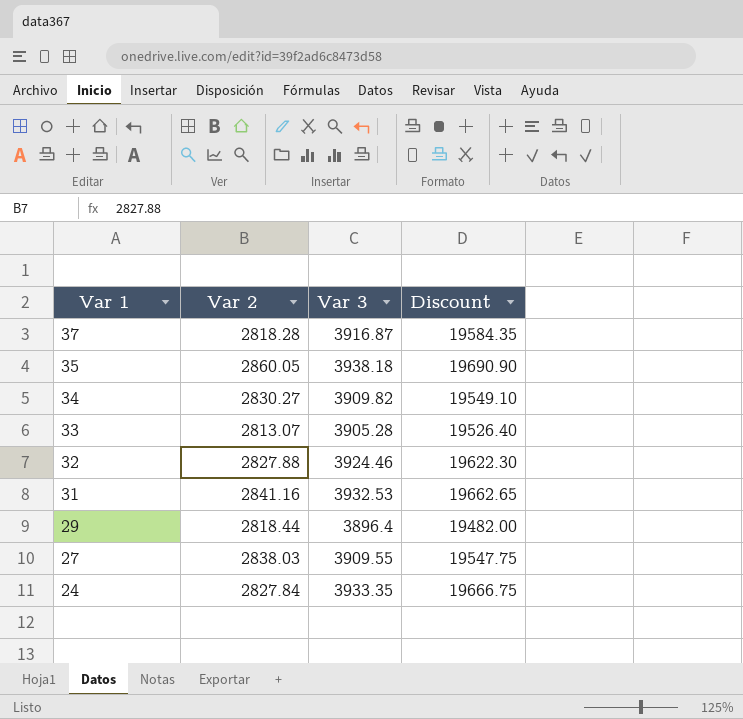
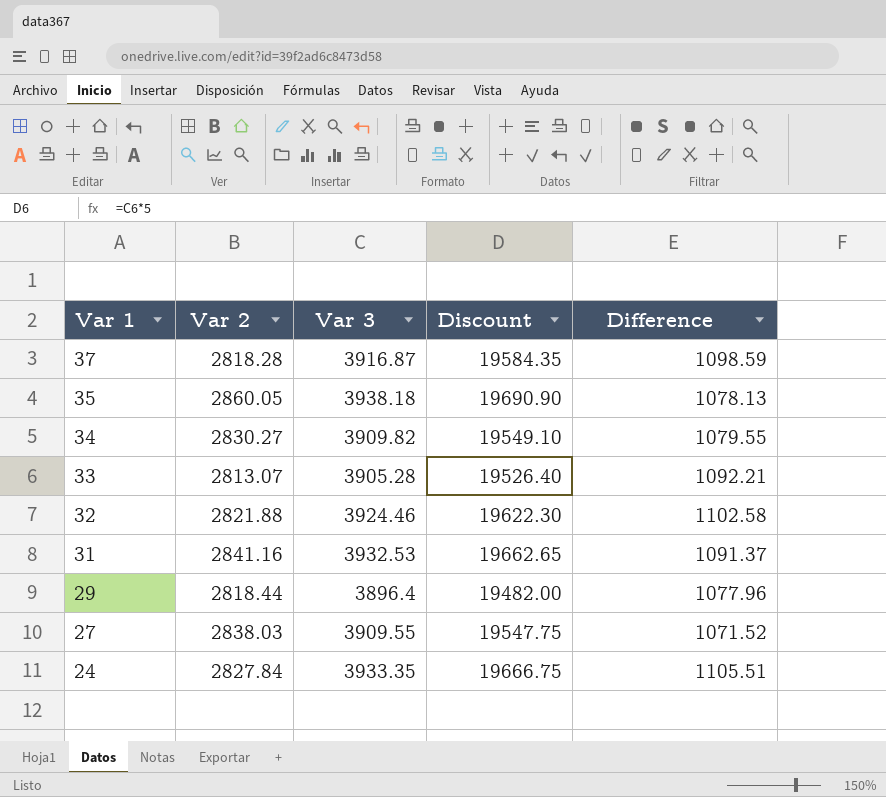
column Difference | formula: none -> [Var 3] - [Var 2]
32 | Var 2: 2827.88 -> 2821.88

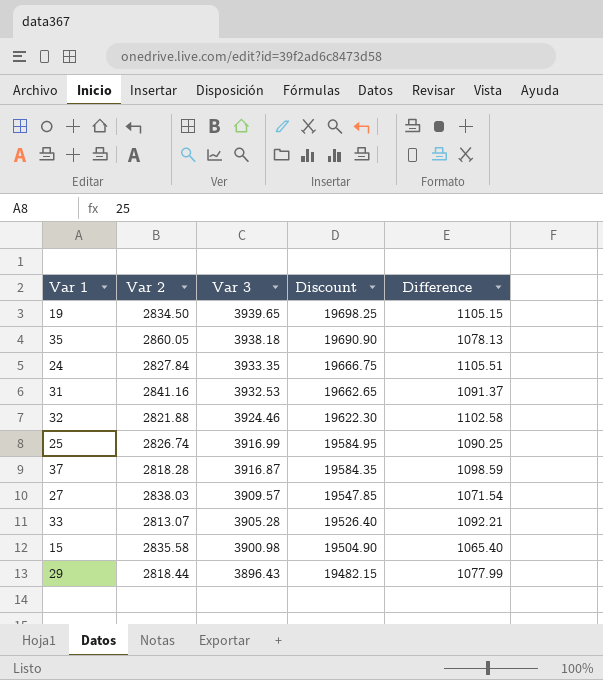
row order: Var 1 descending -> Var 3 descending
row 34: 2830.27 | 3909.82 | 19549.10 | 1079.55 -> none
row 19: none -> 2834.50 | 3939.65 | 19698.25 | 1105.15
row 25: none -> 2826.74 | 3916.99 | 19584.95 | 1090.25
27 | Var 3: 3909.55 -> 3909.57
27 | Discount: 19547.75 -> 19547.85
27 | Difference: 1071.52 -> 1071.54
row 15: none -> 2835.58 | 3900.98 | 19504.90 | 1065.40
29 | Var 3: 3896.4 -> 3896.43
29 | Discount: 19482.00 -> 19482.15
29 | Difference: 1077.96 -> 1077.99

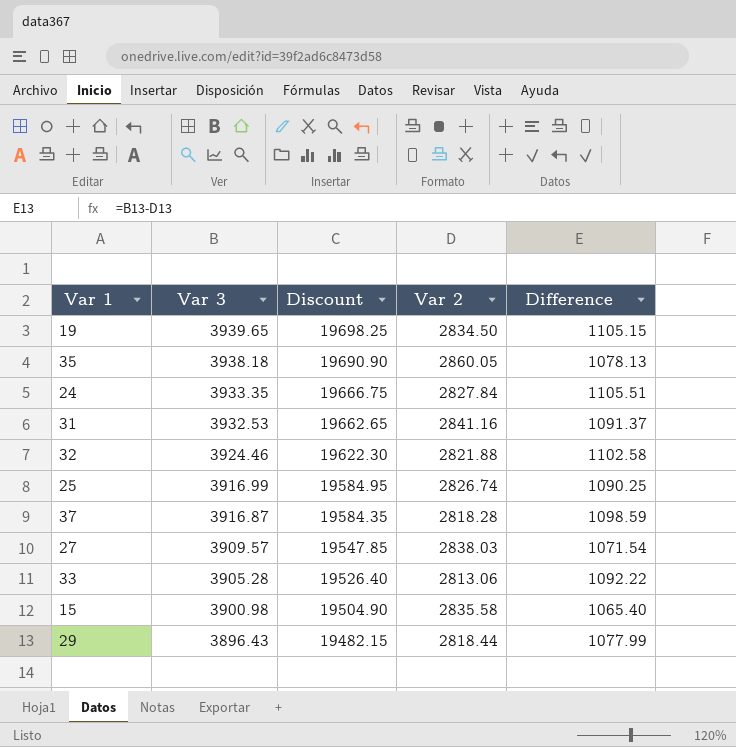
column Var 2 | position: 2 -> 4
33 | Var 2: 2813.07 -> 2813.06
33 | Difference: 1092.21 -> 1092.22

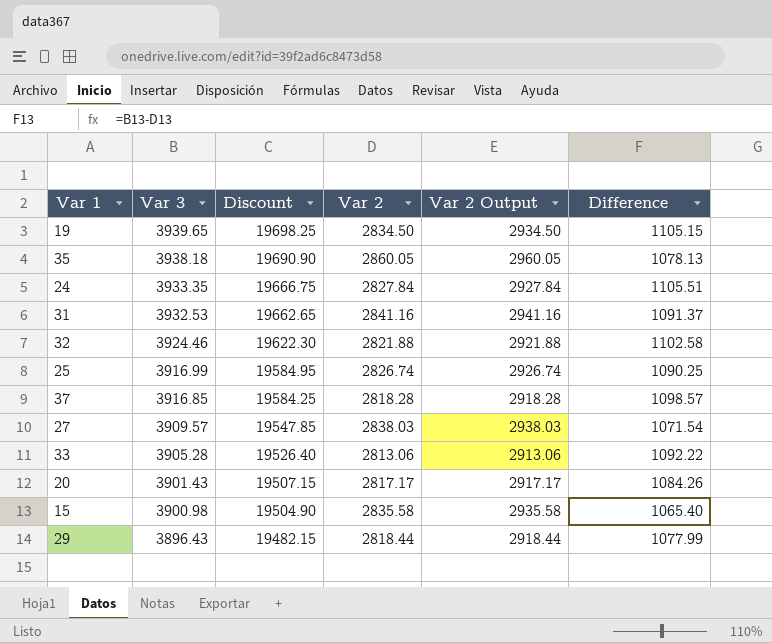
column Var 2 Output | formula: none -> [Var 2] + 100
37 | Var 3: 3916.87 -> 3916.85
37 | Discount: 19584.35 -> 19584.25
37 | Difference: 1098.59 -> 1098.57
row 20: none -> 3901.43 | 19507.15 | 2817.17 | 2917.17 | 1084.26

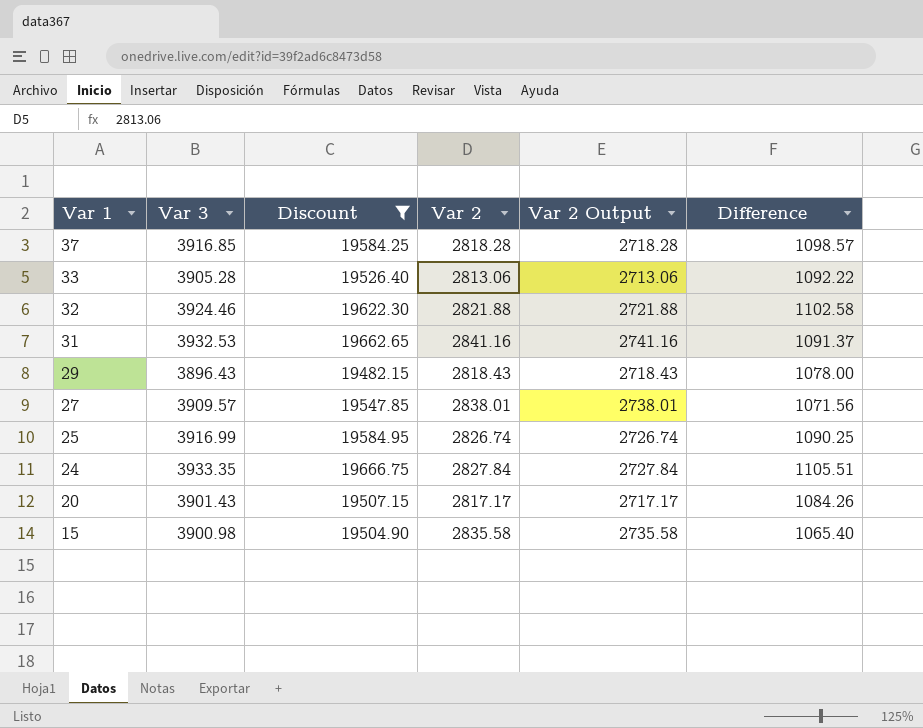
filter: none -> Discount <= 19666.75
row order: Var 3 descending -> Var 1 descending
column Var 2 Output | formula: [Var 2] + 100 -> [Var 2] - 100
29 | Var 2: 2818.44 -> 2818.43
29 | Difference: 1077.99 -> 1078.00
27 | Var 2: 2838.03 -> 2838.01
27 | Difference: 1071.54 -> 1071.56

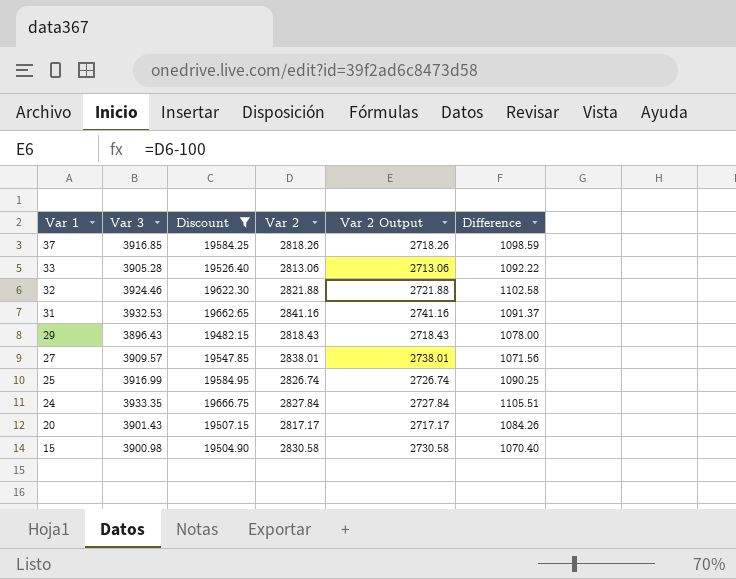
37 | Var 2: 2818.28 -> 2818.26
37 | Var 2 Output: 2718.28 -> 2718.26
37 | Difference: 1098.57 -> 1098.59
15 | Var 2: 2835.58 -> 2830.58
15 | Var 2 Output: 2735.58 -> 2730.58
15 | Difference: 1065.40 -> 1070.40

